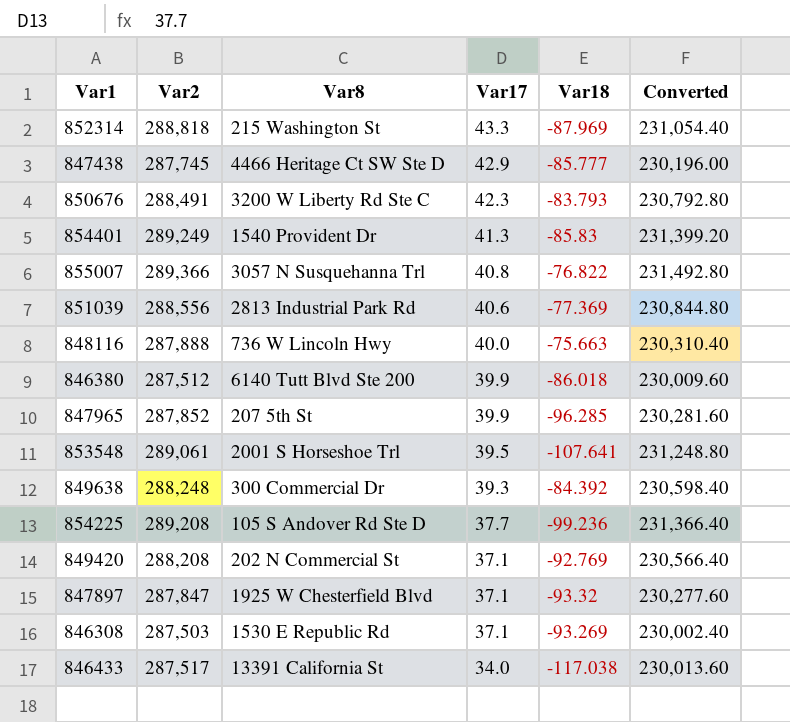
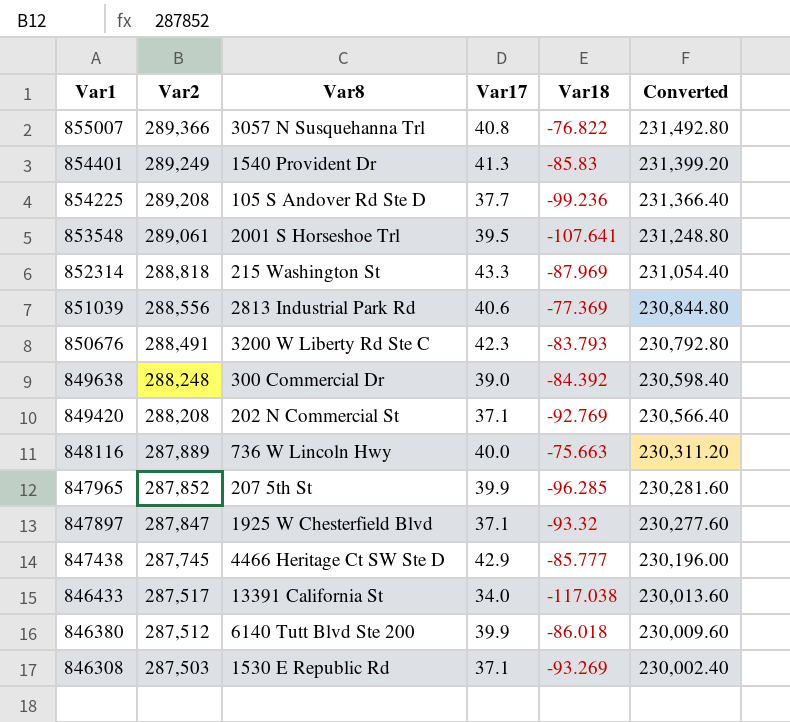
row order: Var17 descending -> Var1 descending
849638 | Var17: 39.3 -> 39.0
848116 | Var2: 287,888 -> 287,889
848116 | Converted: 230,310.40 -> 230,311.20

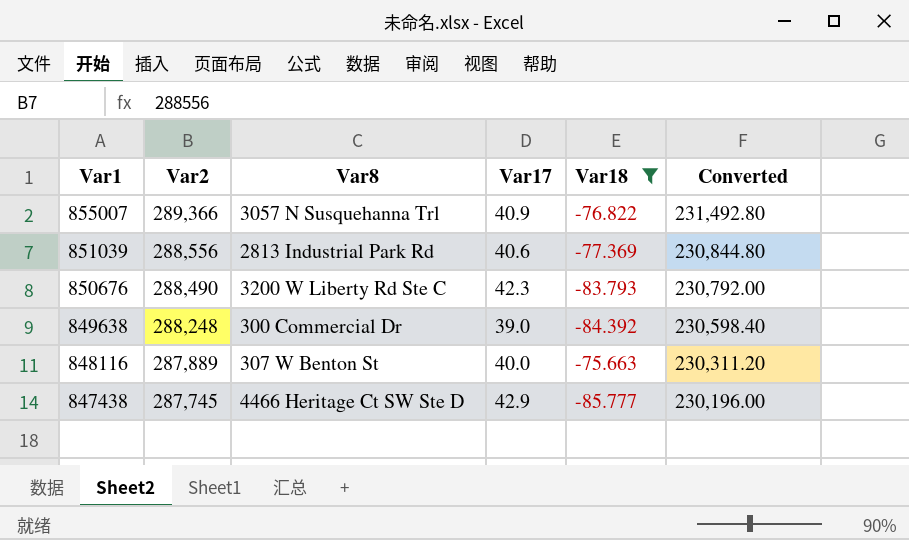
filter: none -> Var18 >= -85.777
855007 | Var17: 40.8 -> 40.9
850676 | Var2: 288,491 -> 288,490
850676 | Converted: 230,792.80 -> 230,792.00
848116 | Var8: 736 W Lincoln Hwy -> 307 W Benton St

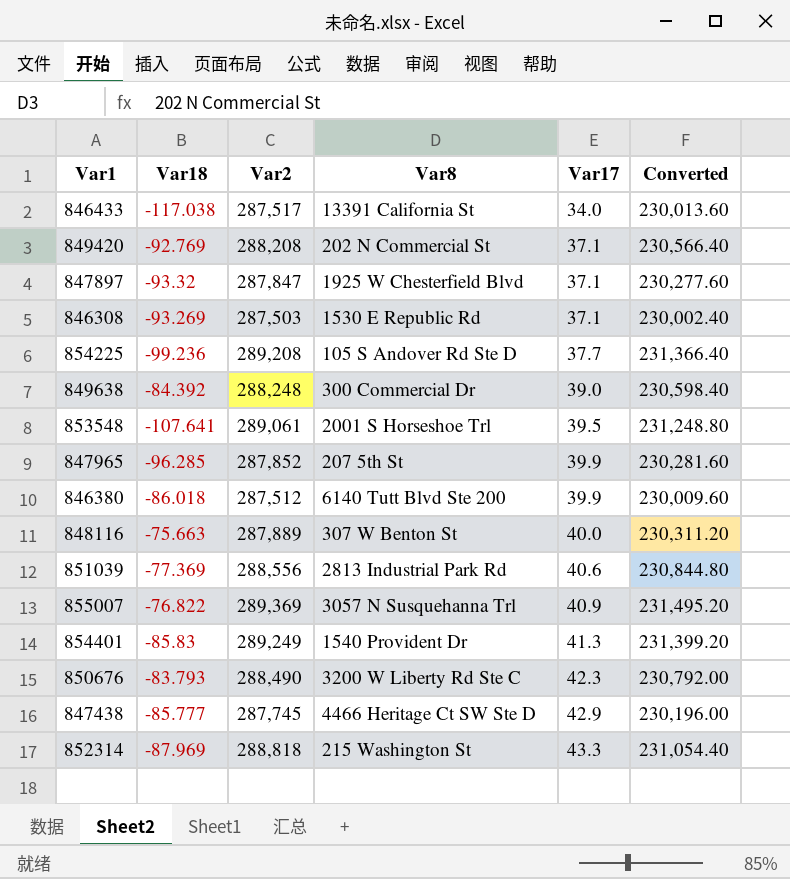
filter: Var18 >= -85.777 -> none
row order: Var1 descending -> Var17 ascending
column Var18 | position: 5 -> 2
855007 | Var2: 289,366 -> 289,369
855007 | Converted: 231,492.80 -> 231,495.20

